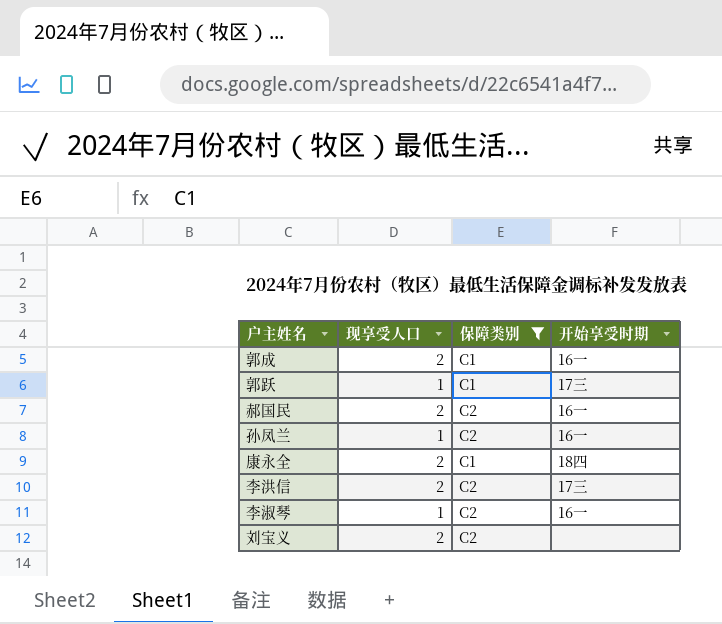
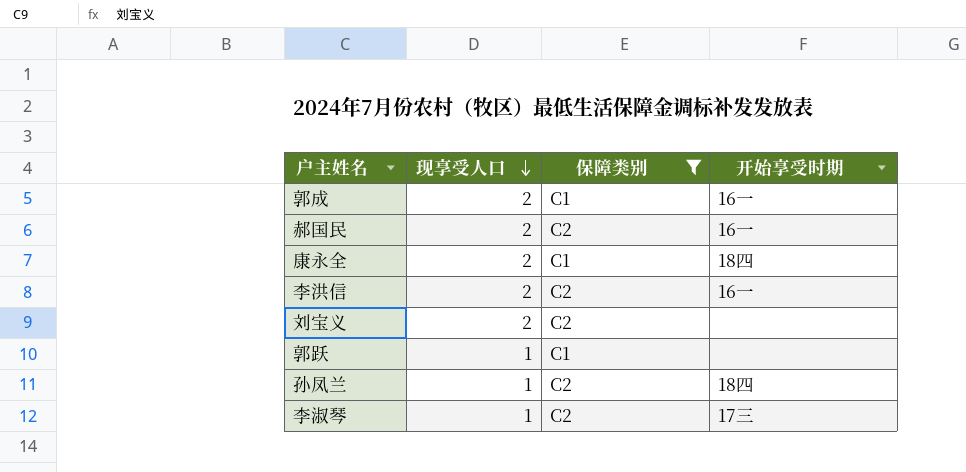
row order: none -> 现享受人口 descending
李洪信 | 开始享受时期: 17三 -> 16一
郭跃 | 开始享受时期: 17三 -> none
孙凤兰 | 开始享受时期: 16一 -> 18四
李淑琴 | 开始享受时期: 16一 -> 17三

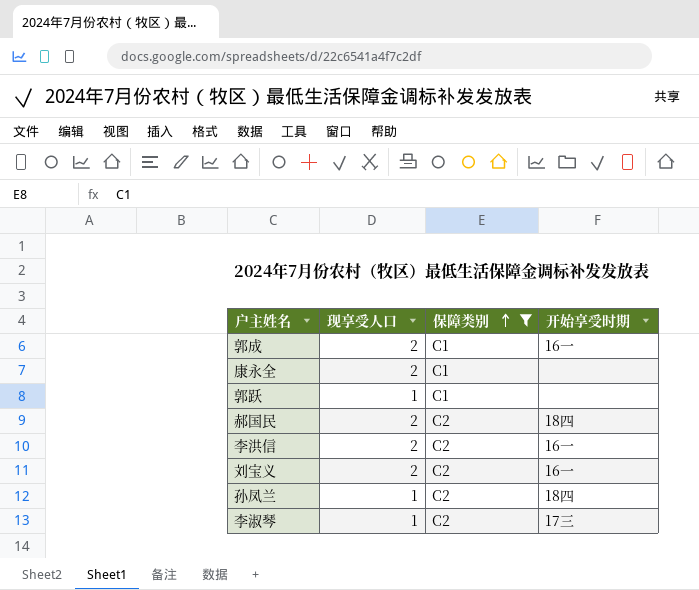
row order: 现享受人口 descending -> 保障类别 ascending
康永全 | 开始享受时期: 18四 -> none
郝国民 | 开始享受时期: 16一 -> 18四
刘宝义 | 开始享受时期: none -> 16一

